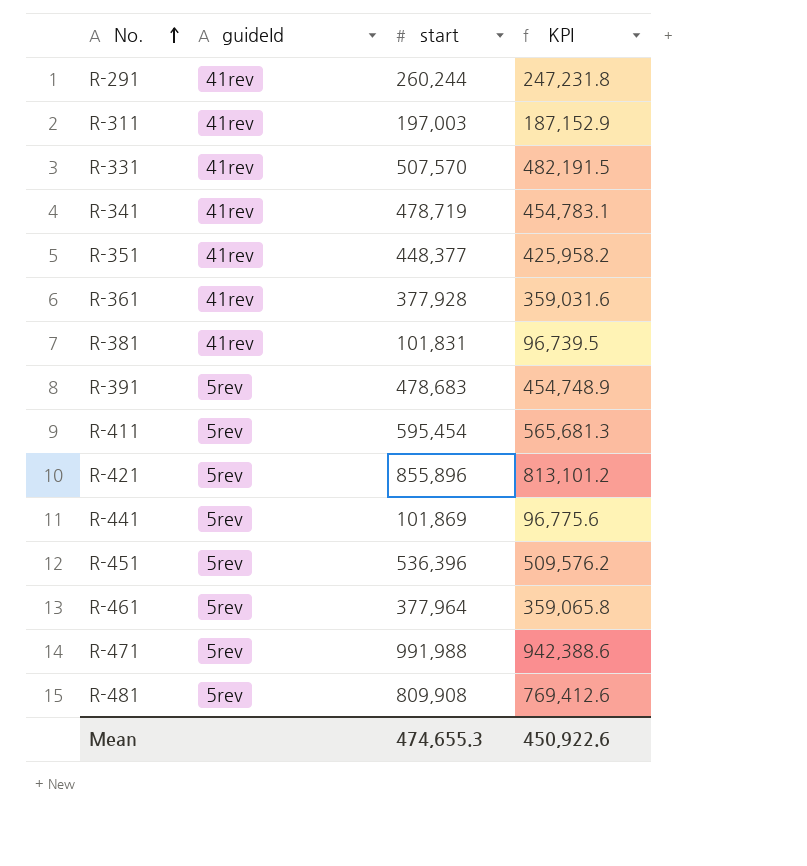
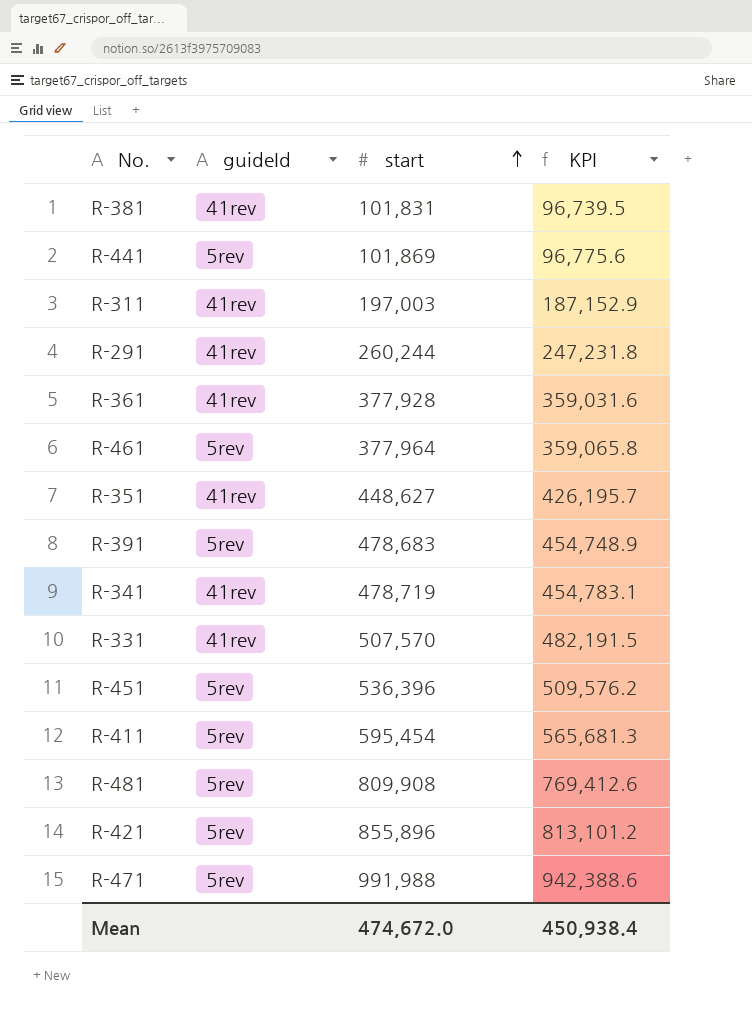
row order: No. ascending -> start ascending
R-351 | start: 448,377 -> 448,627
R-351 | KPI: 425,958.2 -> 426,195.7
Mean | start: 474,655.3 -> 474,672.0
Mean | KPI: 450,922.6 -> 450,938.4

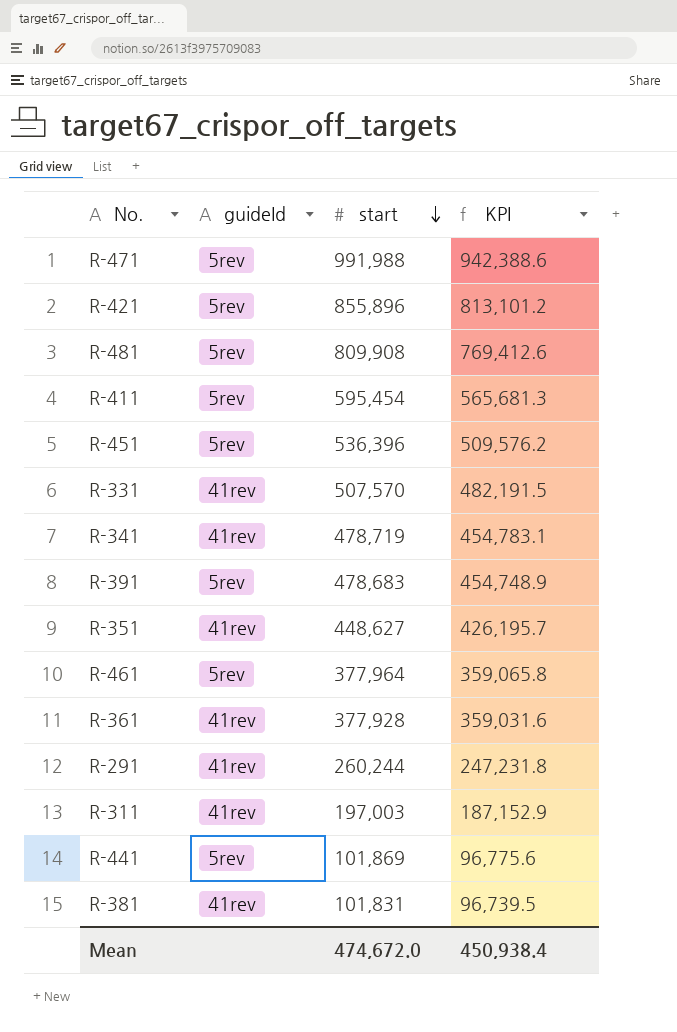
row order: start ascending -> start descending

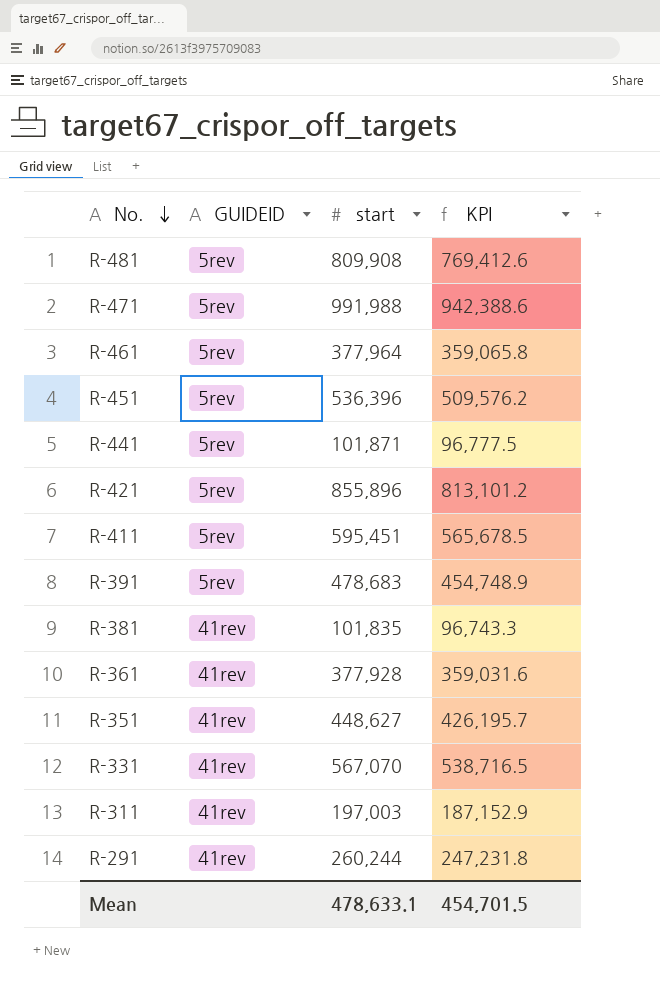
row order: start descending -> No. descending
column name: guideId -> GUIDEID
row R-341: 41rev | 478,719 | 454,783.1 -> none
R-441 | start: 101,869 -> 101,871
R-441 | KPI: 96,775.6 -> 96,777.5
R-411 | start: 595,454 -> 595,451
R-411 | KPI: 565,681.3 -> 565,678.5
R-381 | start: 101,831 -> 101,835
R-381 | KPI: 96,739.5 -> 96,743.3
R-331 | start: 507,570 -> 567,070
R-331 | KPI: 482,191.5 -> 538,716.5
Mean | start: 474,672.0 -> 478,633.1
Mean | KPI: 450,938.4 -> 454,701.5

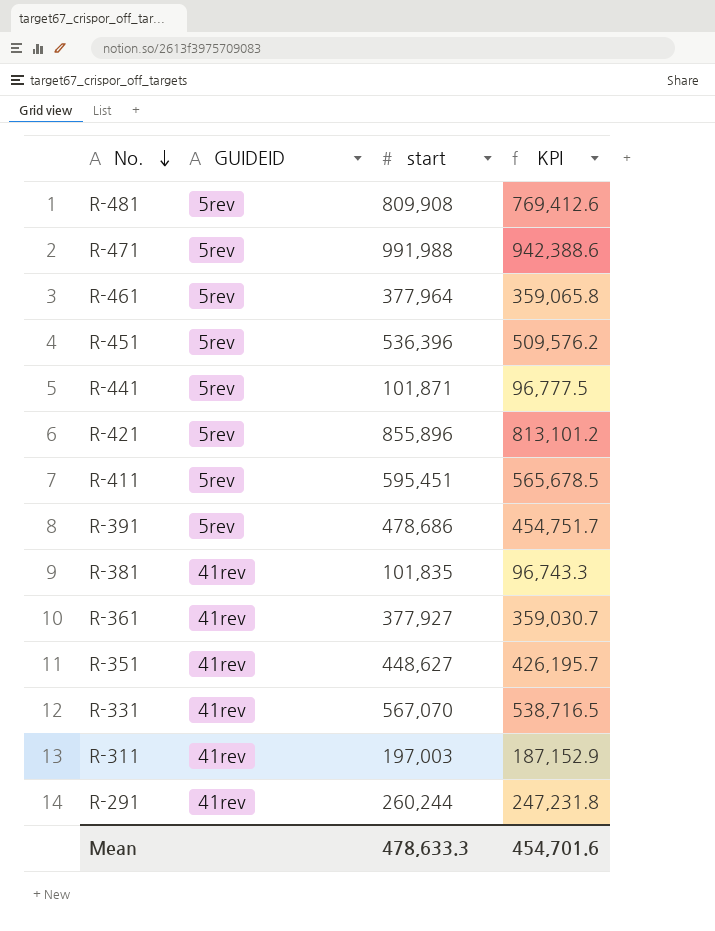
R-391 | start: 478,683 -> 478,686
R-391 | KPI: 454,748.9 -> 454,751.7
R-361 | start: 377,928 -> 377,927
R-361 | KPI: 359,031.6 -> 359,030.7
Mean | start: 478,633.1 -> 478,633.3
Mean | KPI: 454,701.5 -> 454,701.6

